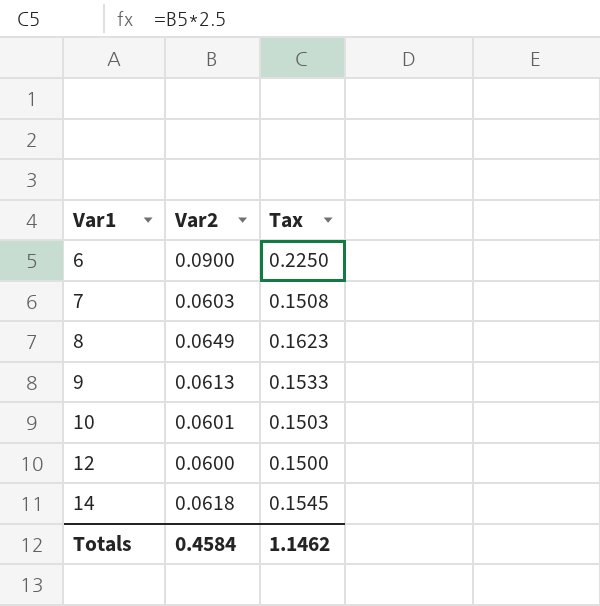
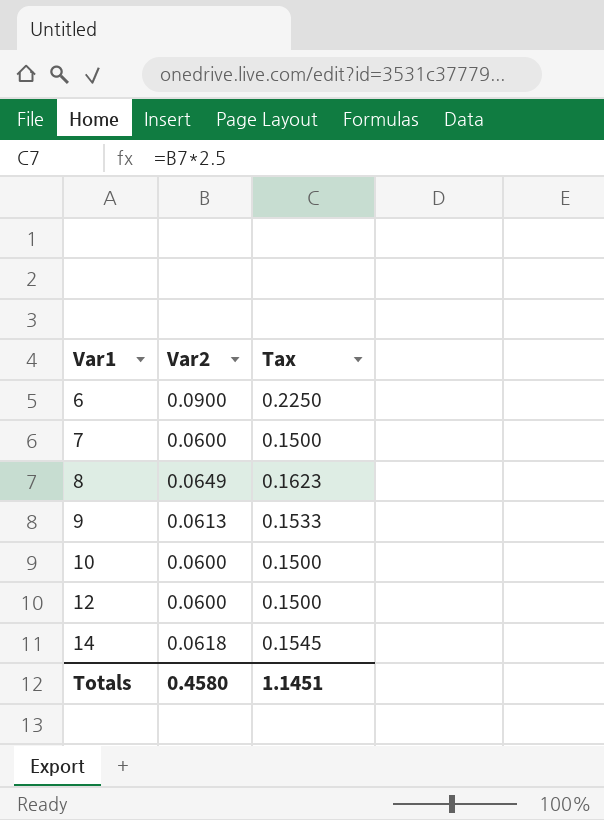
7 | Var2: 0.0603 -> 0.0600
7 | Tax: 0.1508 -> 0.1500
10 | Var2: 0.0601 -> 0.0600
10 | Tax: 0.1503 -> 0.1500
Totals | Var2: 0.4584 -> 0.4580
Totals | Tax: 1.1462 -> 1.1451

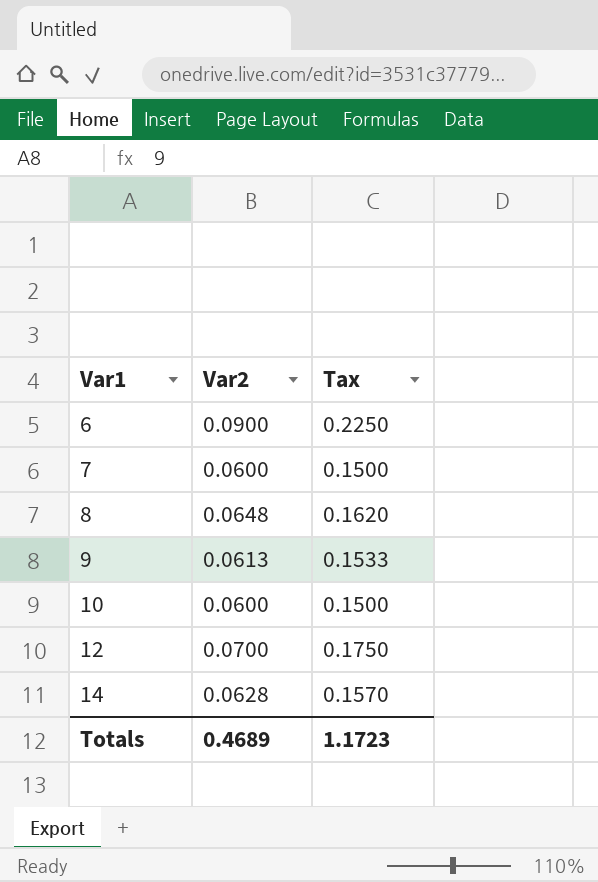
8 | Var2: 0.0649 -> 0.0648
8 | Tax: 0.1623 -> 0.1620
12 | Var2: 0.0600 -> 0.0700
12 | Tax: 0.1500 -> 0.1750
14 | Var2: 0.0618 -> 0.0628
14 | Tax: 0.1545 -> 0.1570
Totals | Var2: 0.4580 -> 0.4689
Totals | Tax: 1.1451 -> 1.1723

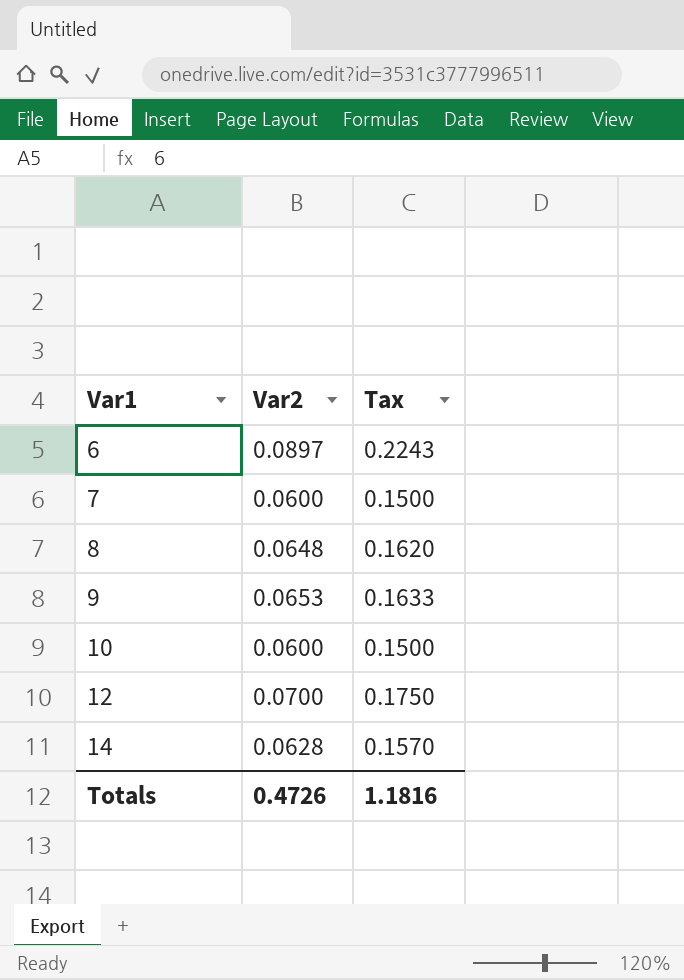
6 | Var2: 0.0900 -> 0.0897
6 | Tax: 0.2250 -> 0.2243
9 | Var2: 0.0613 -> 0.0653
9 | Tax: 0.1533 -> 0.1633
Totals | Var2: 0.4689 -> 0.4726
Totals | Tax: 1.1723 -> 1.1816

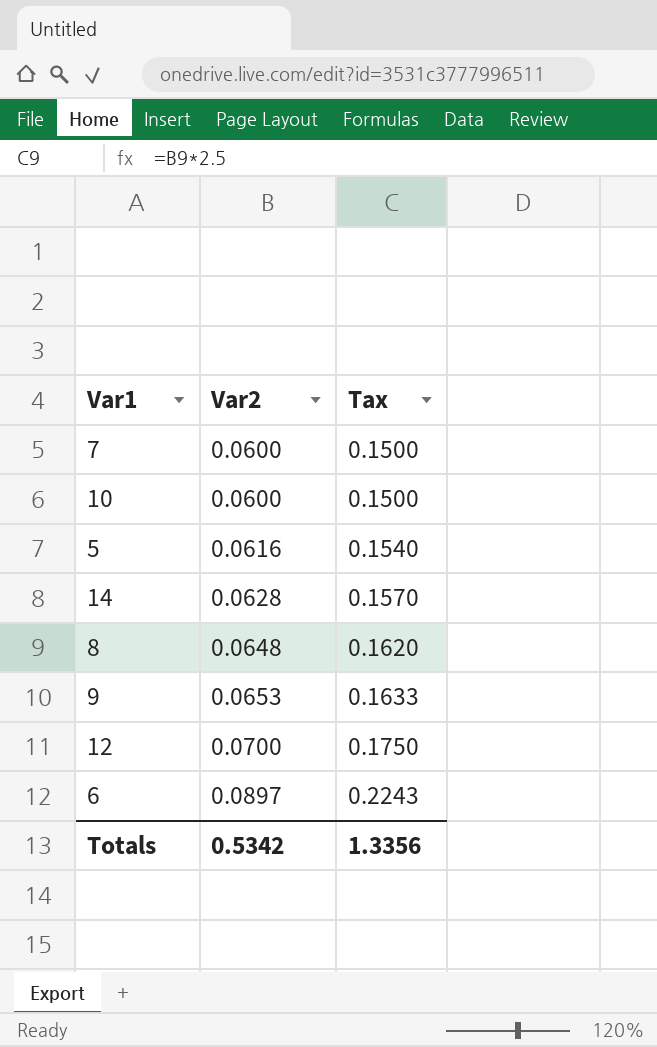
row order: Var1 ascending -> Var2 ascending
row 5: none -> 0.0616 | 0.1540
Totals | Var2: 0.4726 -> 0.5342
Totals | Tax: 1.1816 -> 1.3356

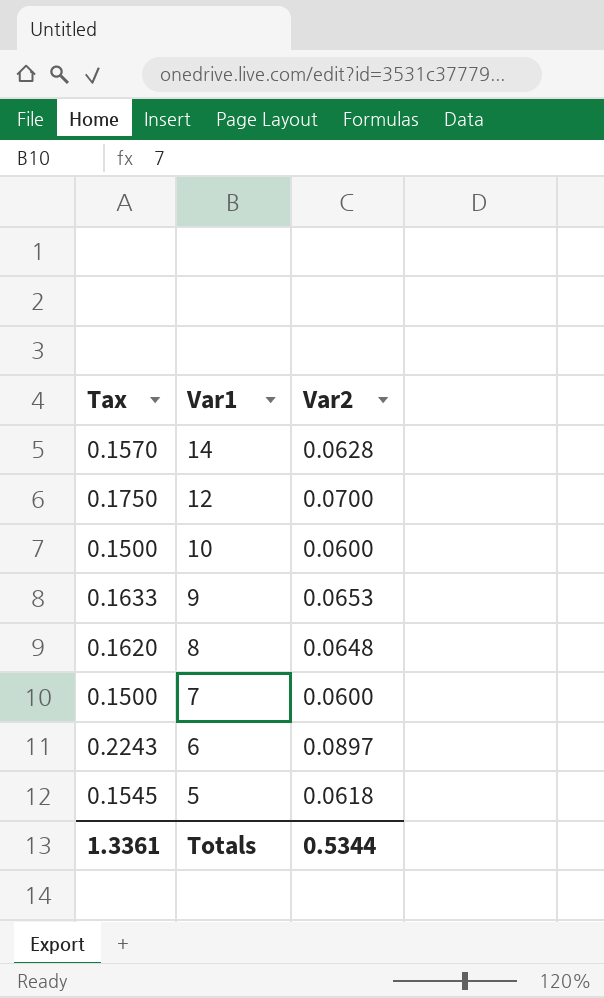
row order: Var2 ascending -> Var1 descending
column Tax | position: 3 -> 1
5 | Tax: 0.1540 -> 0.1545
5 | Var2: 0.0616 -> 0.0618
Totals | Tax: 1.3356 -> 1.3361
Totals | Var2: 0.5342 -> 0.5344

